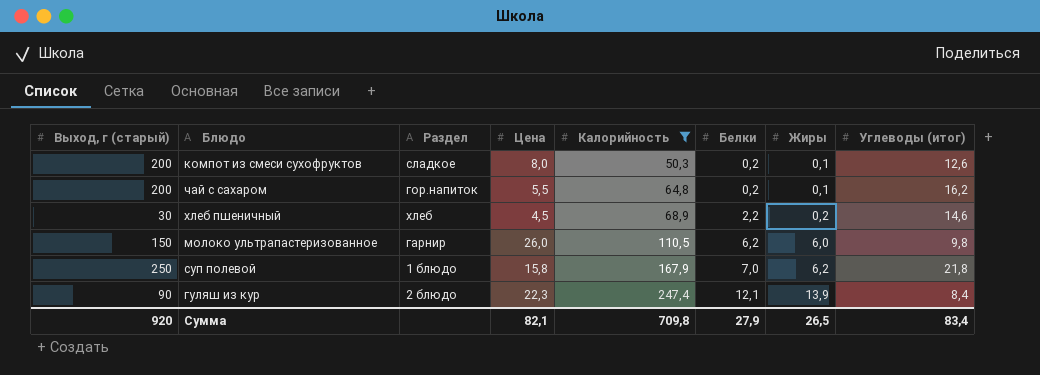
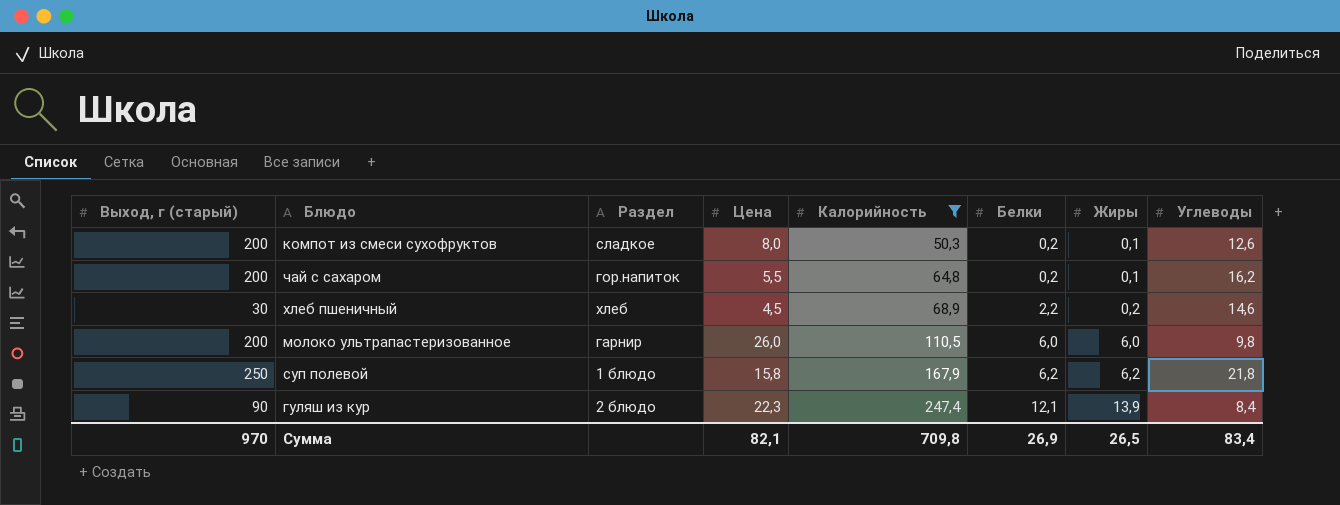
column name: Углеводы (итог) -> Углеводы
молоко ультрапастеризованное | Выход, г (старый): 150 -> 200
молоко ультрапастеризованное | Белки: 6,2 -> 6,0
суп полевой | Белки: 7,0 -> 6,2
Сумма | Выход, г (старый): 920 -> 970
Сумма | Белки: 27,9 -> 26,9

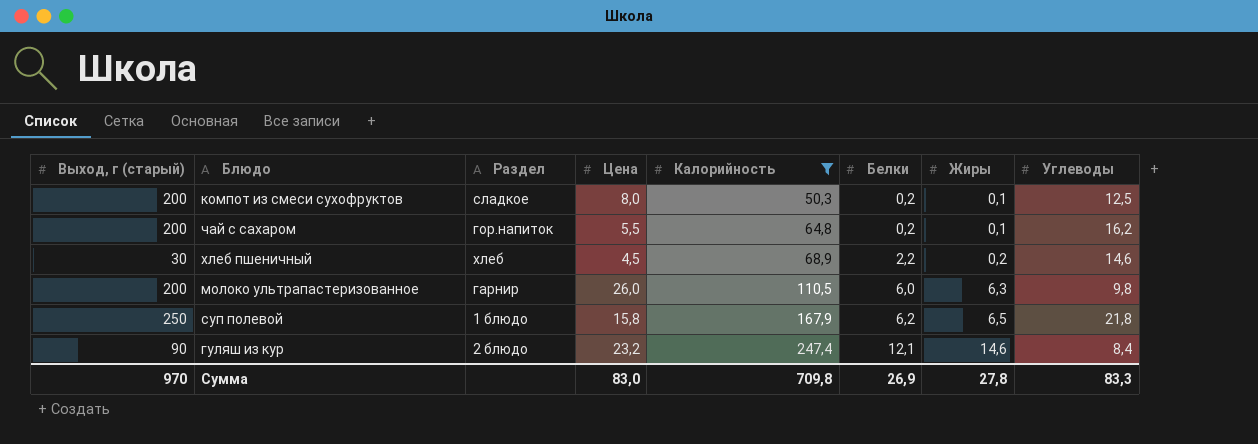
компот из смеси сухофруктов | Углеводы: 12,6 -> 12,5
молоко ультрапастеризованное | Жиры: 6,0 -> 6,3
суп полевой | Жиры: 6,2 -> 6,5
гуляш из кур | Цена: 22,3 -> 23,2
гуляш из кур | Жиры: 13,9 -> 14,6
Сумма | Цена: 82,1 -> 83,0
Сумма | Жиры: 26,5 -> 27,8
Сумма | Углеводы: 83,4 -> 83,3

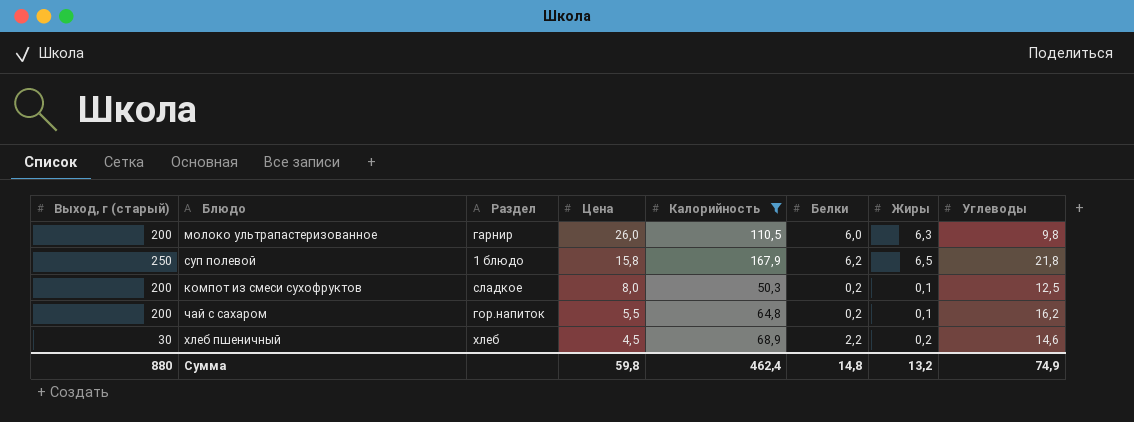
row order: Калорийность ascending -> Цена descending
row гуляш из кур: 90 | 2 блюдо | 23,2 | 247,4 | 12,1 | 14,6 | 8,4 -> none
Сумма | Выход, г (старый): 970 -> 880
Сумма | Цена: 83,0 -> 59,8
Сумма | Калорийность: 709,8 -> 462,4
Сумма | Белки: 26,9 -> 14,8
Сумма | Жиры: 27,8 -> 13,2
Сумма | Углеводы: 83,3 -> 74,9

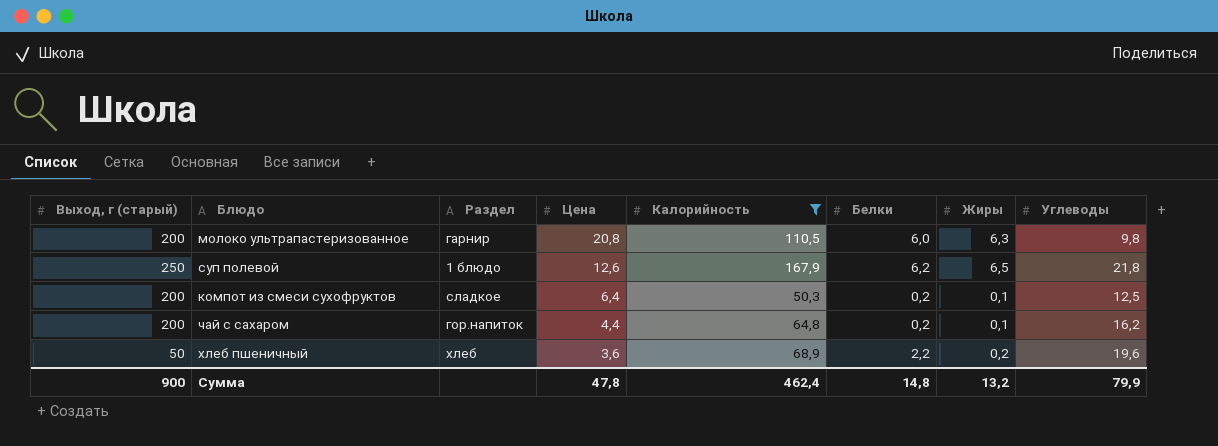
молоко ультрапастеризованное | Цена: 26,0 -> 20,8
суп полевой | Цена: 15,8 -> 12,6
компот из смеси сухофруктов | Цена: 8,0 -> 6,4
чай с сахаром | Цена: 5,5 -> 4,4
хлеб пшеничный | Выход, г (старый): 30 -> 50
хлеб пшеничный | Цена: 4,5 -> 3,6
хлеб пшеничный | Углеводы: 14,6 -> 19,6
Сумма | Выход, г (старый): 880 -> 900
Сумма | Цена: 59,8 -> 47,8
Сумма | Углеводы: 74,9 -> 79,9

